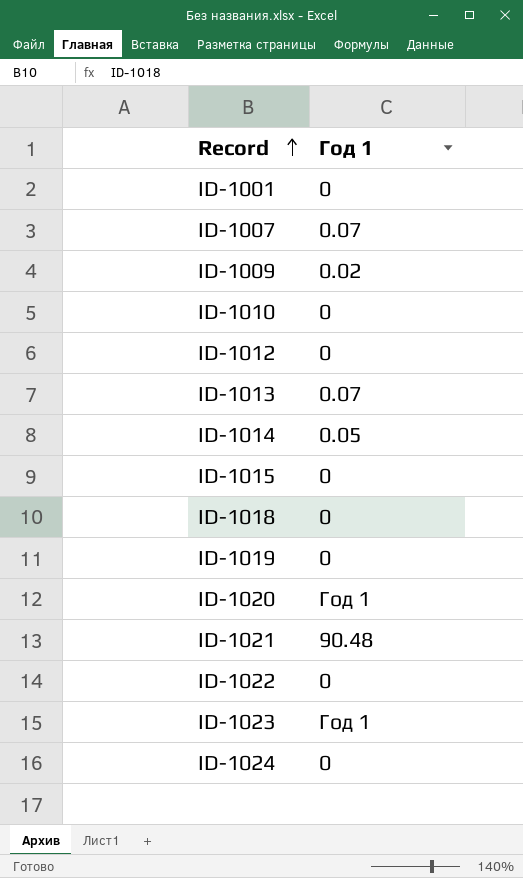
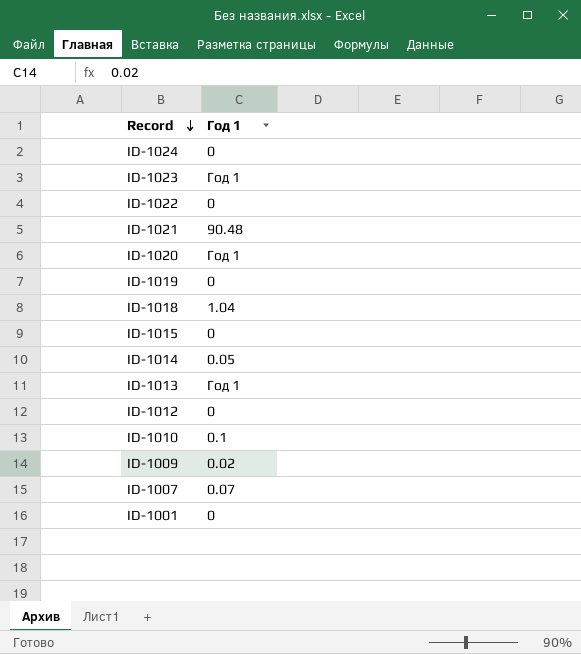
row order: Record ascending -> Record descending
ID-1018 | Год 1: 0 -> 1.04
ID-1013 | Год 1: 0.07 -> Год 1
ID-1010 | Год 1: 0 -> 0.1

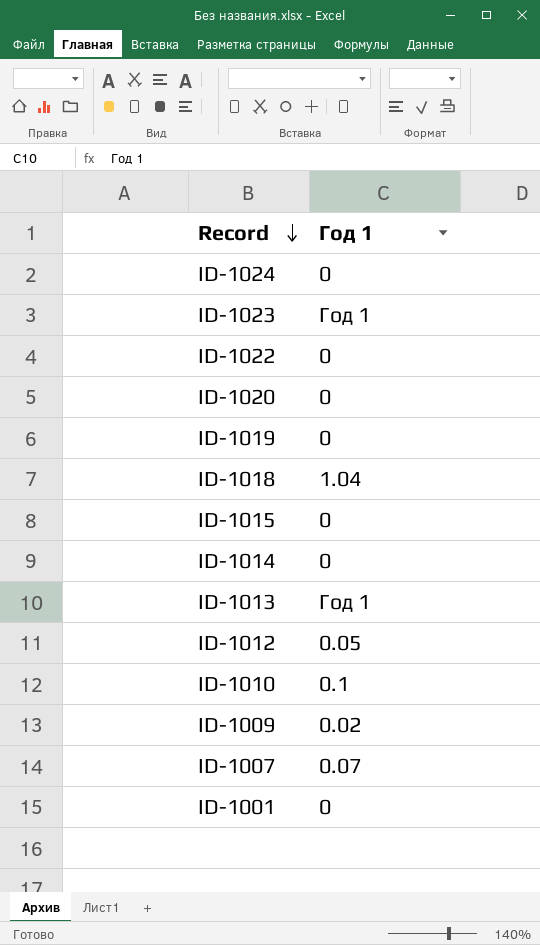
row ID-1021: 90.48 -> none
ID-1020 | Год 1: Год 1 -> 0
ID-1014 | Год 1: 0.05 -> 0
ID-1012 | Год 1: 0 -> 0.05

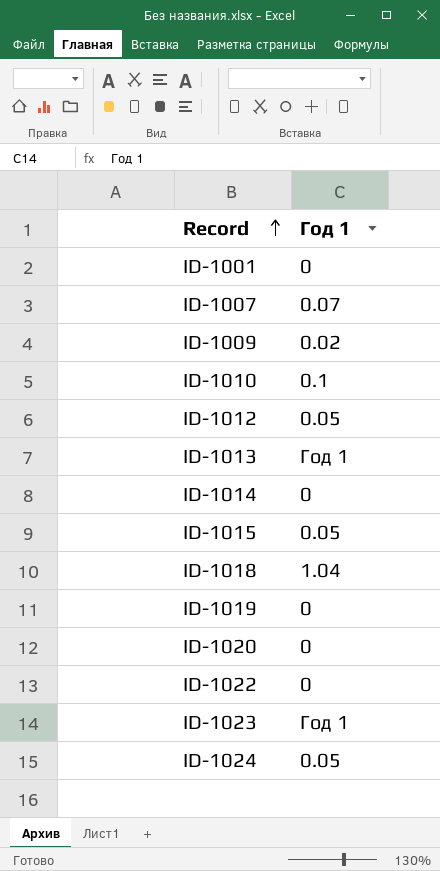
row order: Record descending -> Record ascending
ID-1015 | Год 1: 0 -> 0.05
ID-1024 | Год 1: 0 -> 0.05

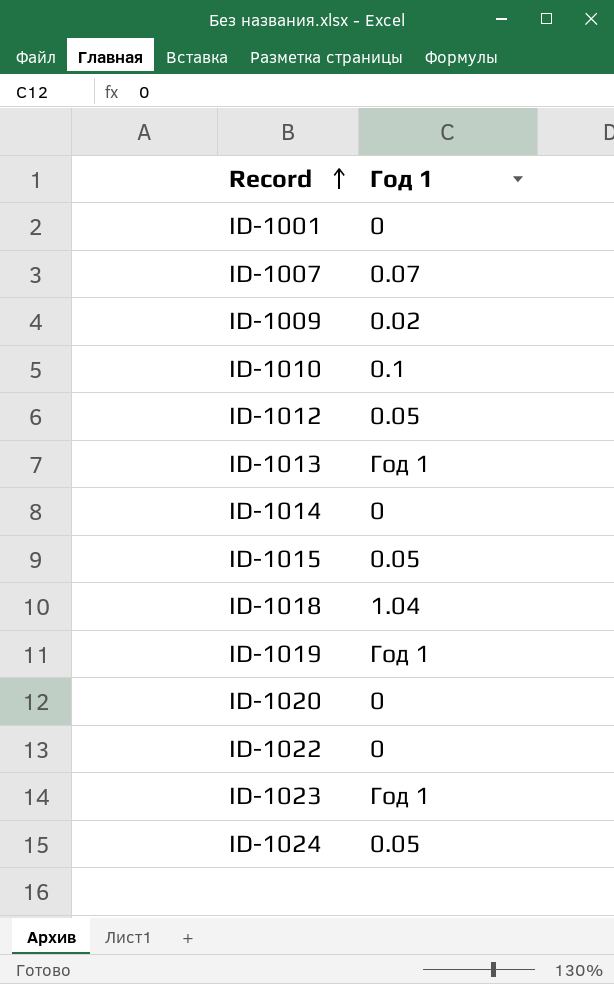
ID-1019 | Год 1: 0 -> Год 1

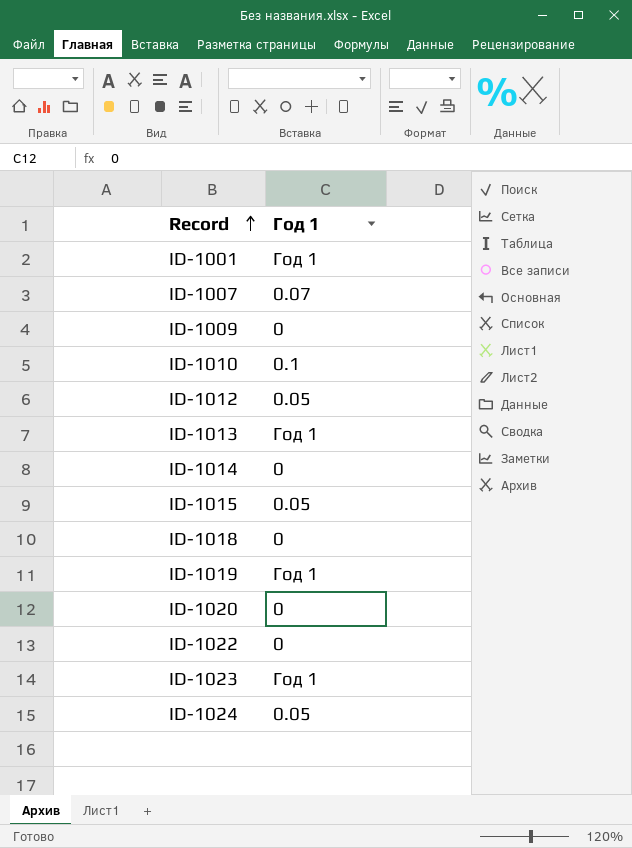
ID-1001 | Год 1: 0 -> Год 1
ID-1009 | Год 1: 0.02 -> 0
ID-1018 | Год 1: 1.04 -> 0

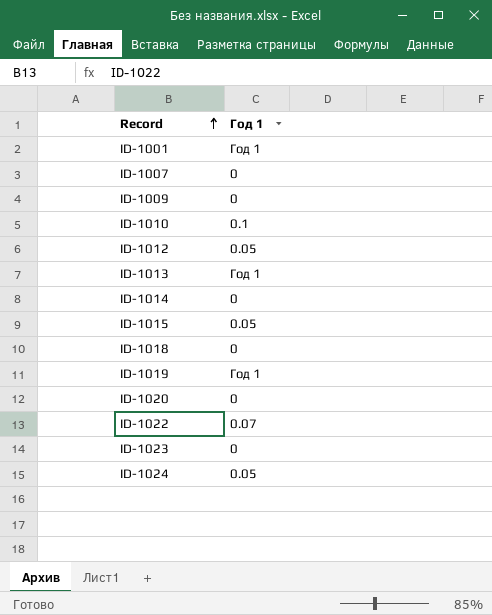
ID-1007 | Год 1: 0.07 -> 0
ID-1022 | Год 1: 0 -> 0.07
ID-1023 | Год 1: Год 1 -> 0

